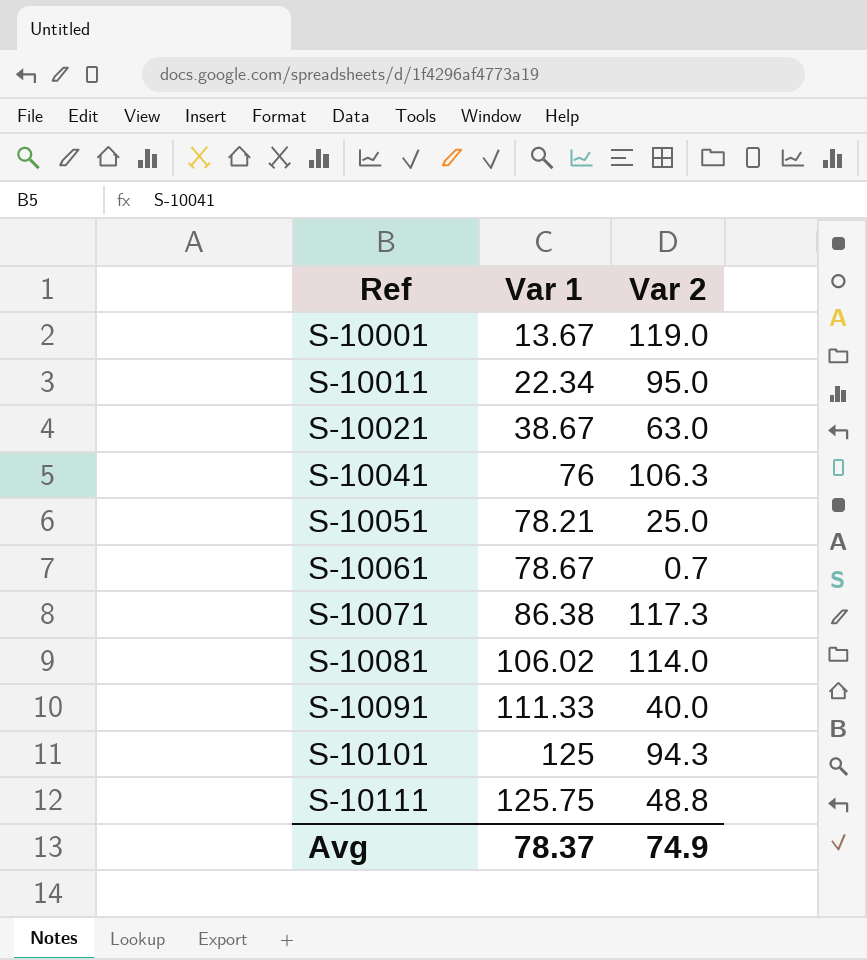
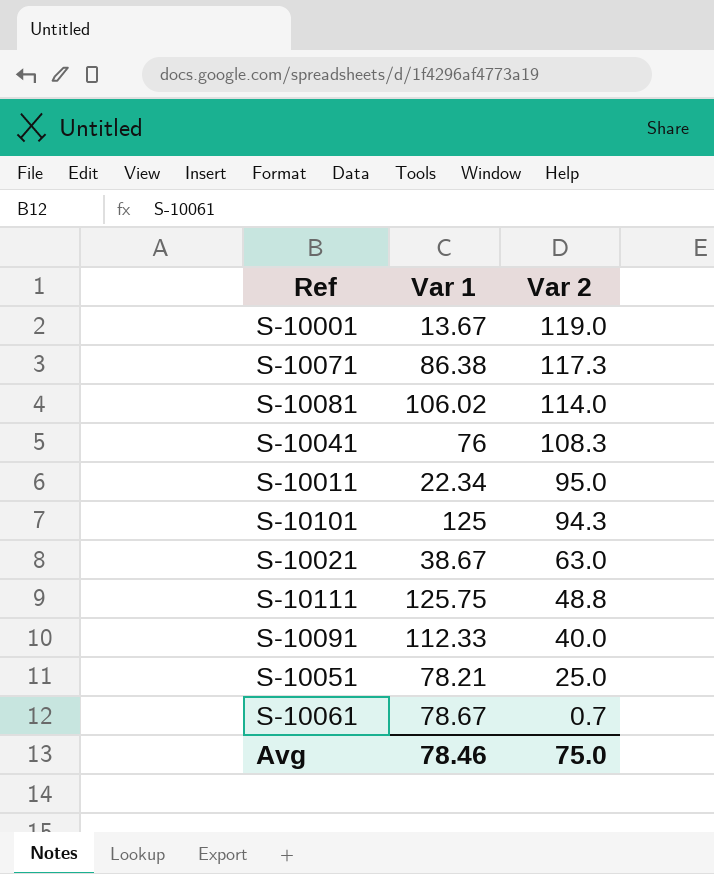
row order: Ref ascending -> Var 2 descending
S-10041 | Var 2: 106.3 -> 108.3
S-10091 | Var 1: 111.33 -> 112.33
Avg | Var 1: 78.37 -> 78.46
Avg | Var 2: 74.9 -> 75.0

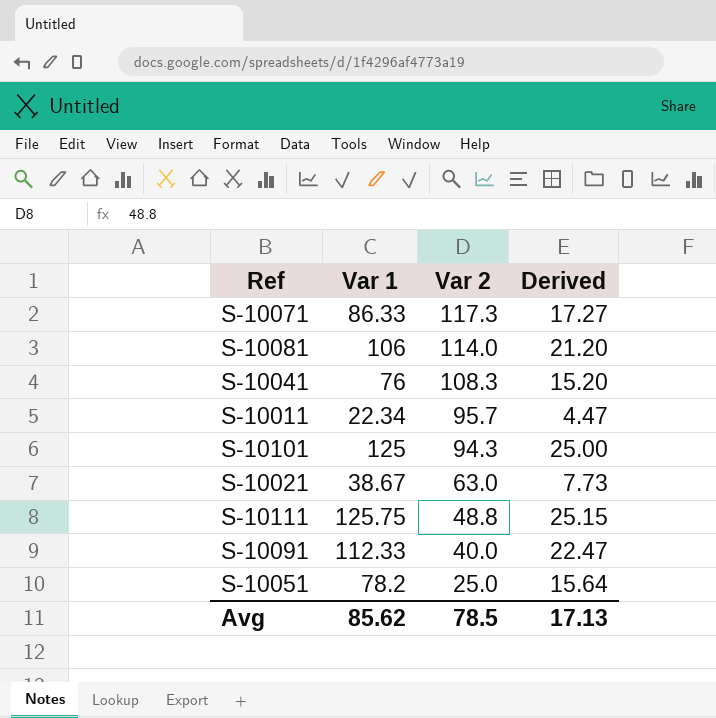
column Derived | formula: none -> [Var 1] * 0.2
row S-10001: 13.67 | 119.0 -> none
row S-10061: 78.67 | 0.7 -> none
S-10071 | Var 1: 86.38 -> 86.33
S-10081 | Var 1: 106.02 -> 106
S-10011 | Var 2: 95.0 -> 95.7
S-10051 | Var 1: 78.21 -> 78.2
Avg | Var 1: 78.46 -> 85.62
Avg | Var 2: 75.0 -> 78.5

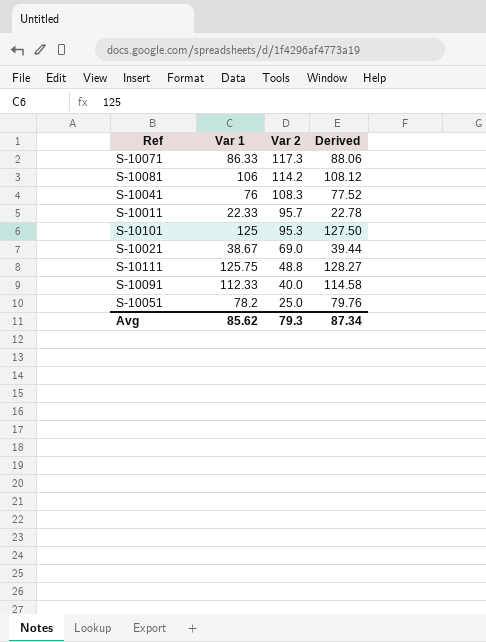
column Derived | formula: [Var 1] * 0.2 -> [Var 1] * 1.02
S-10081 | Var 2: 114.0 -> 114.2
S-10011 | Var 1: 22.34 -> 22.33
S-10101 | Var 2: 94.3 -> 95.3
S-10021 | Var 2: 63.0 -> 69.0
Avg | Var 2: 78.5 -> 79.3
Avg | Derived: 17.13 -> 87.34

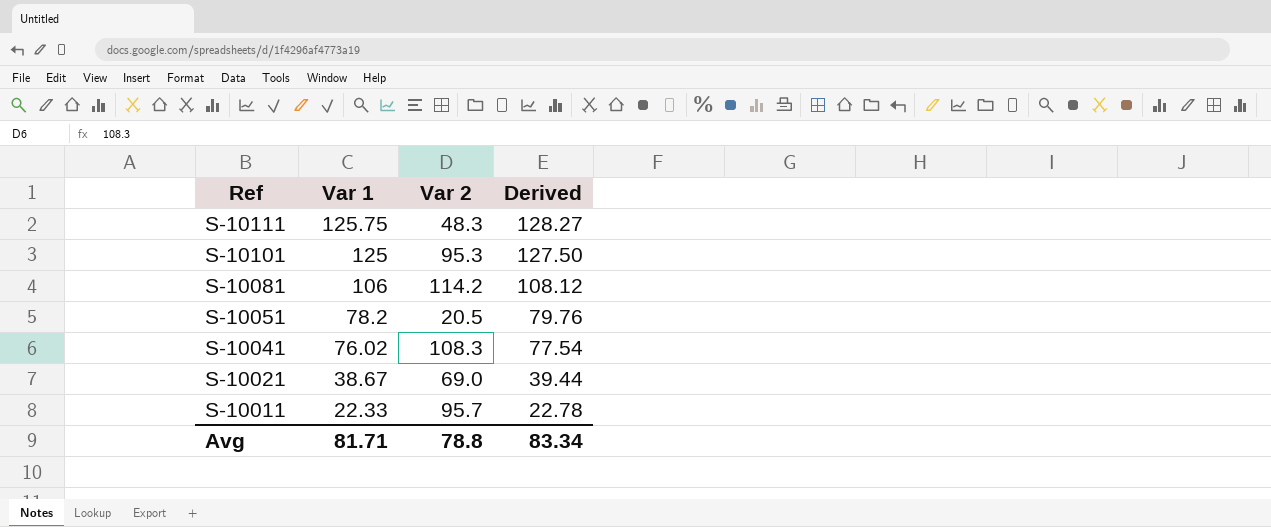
row order: Var 2 descending -> Ref descending
row S-10071: 86.33 | 117.3 | 88.06 -> none
row S-10091: 112.33 | 40.0 | 114.58 -> none
S-10111 | Var 2: 48.8 -> 48.3
S-10051 | Var 2: 25.0 -> 20.5
S-10041 | Var 1: 76 -> 76.02
S-10041 | Derived: 77.52 -> 77.54
Avg | Var 1: 85.62 -> 81.71
Avg | Var 2: 79.3 -> 78.8
Avg | Derived: 87.34 -> 83.34

